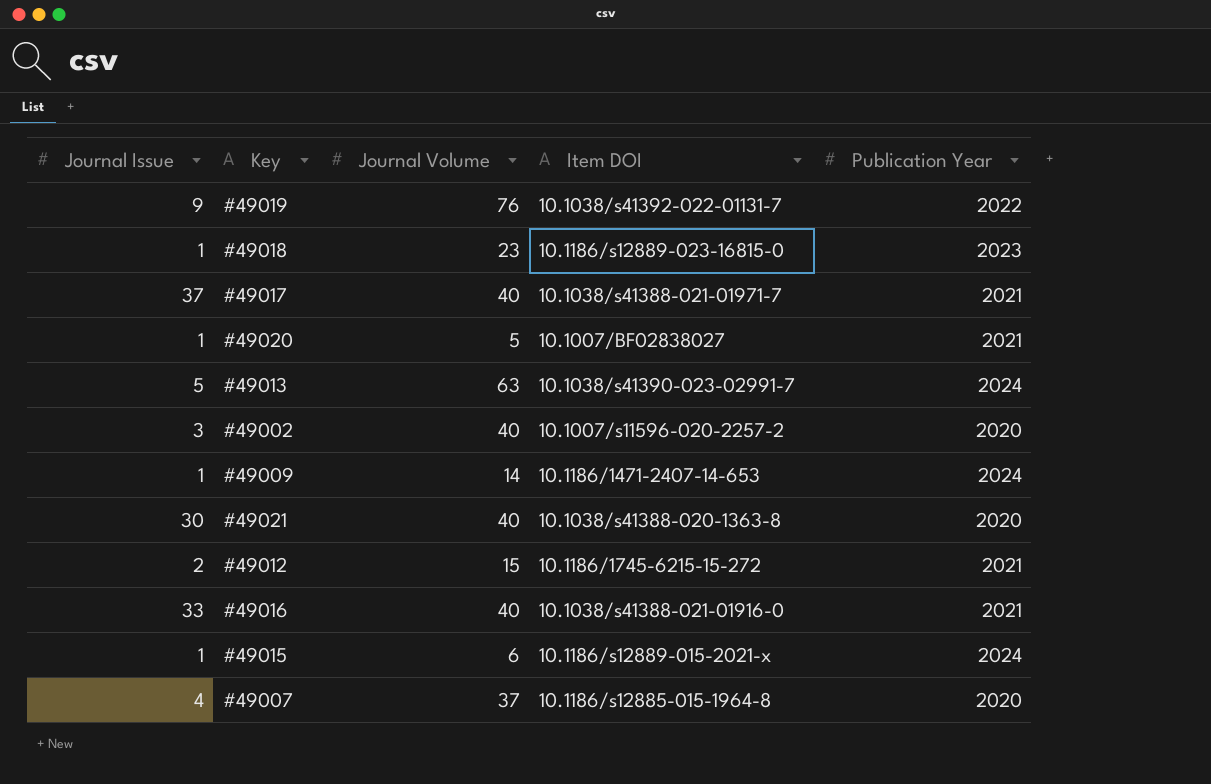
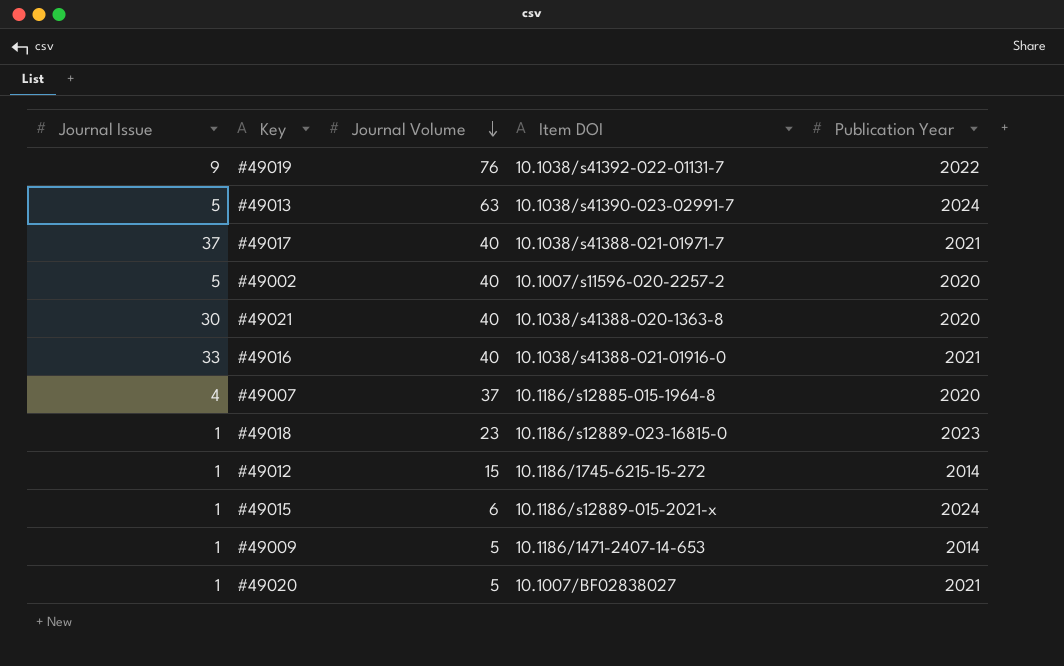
row order: none -> Journal Volume descending
#49002 | Journal Issue: 3 -> 5
#49012 | Journal Issue: 2 -> 1
#49012 | Publication Year: 2021 -> 2014
#49009 | Journal Volume: 14 -> 5
#49009 | Publication Year: 2024 -> 2014

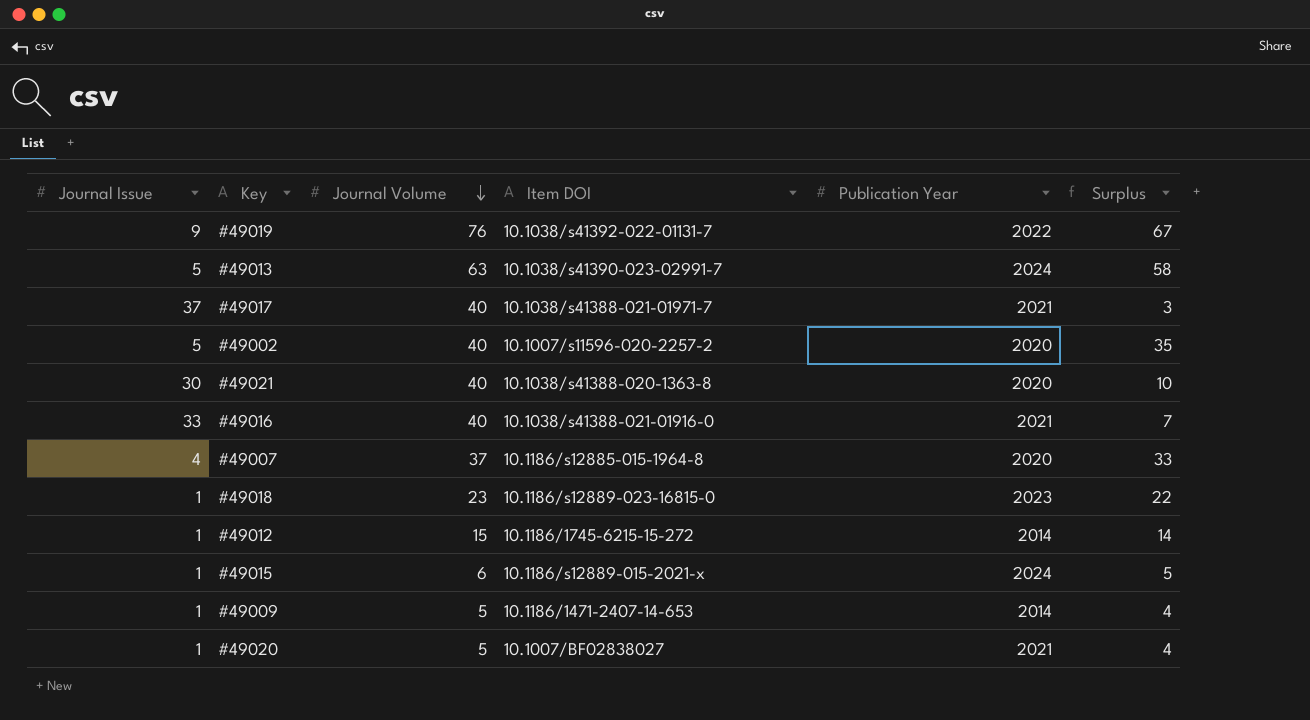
column Surplus | formula: none -> [Journal Volume] - [Journal Issue]

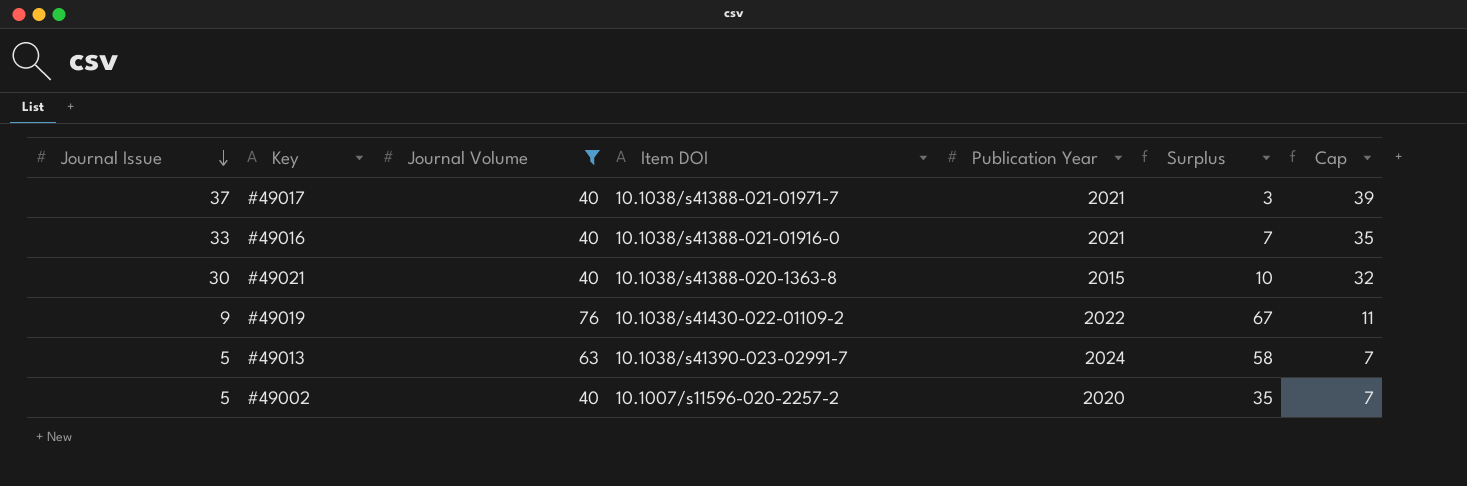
filter: none -> Journal Volume >= 40
row order: Journal Volume descending -> Journal Issue descending
column Cap | formula: none -> [Journal Issue] + 2
#49021 | Publication Year: 2020 -> 2015
#49019 | Item DOI: 10.1038/s41392-022-01131-7 -> 10.1038/s41430-022-01109-2

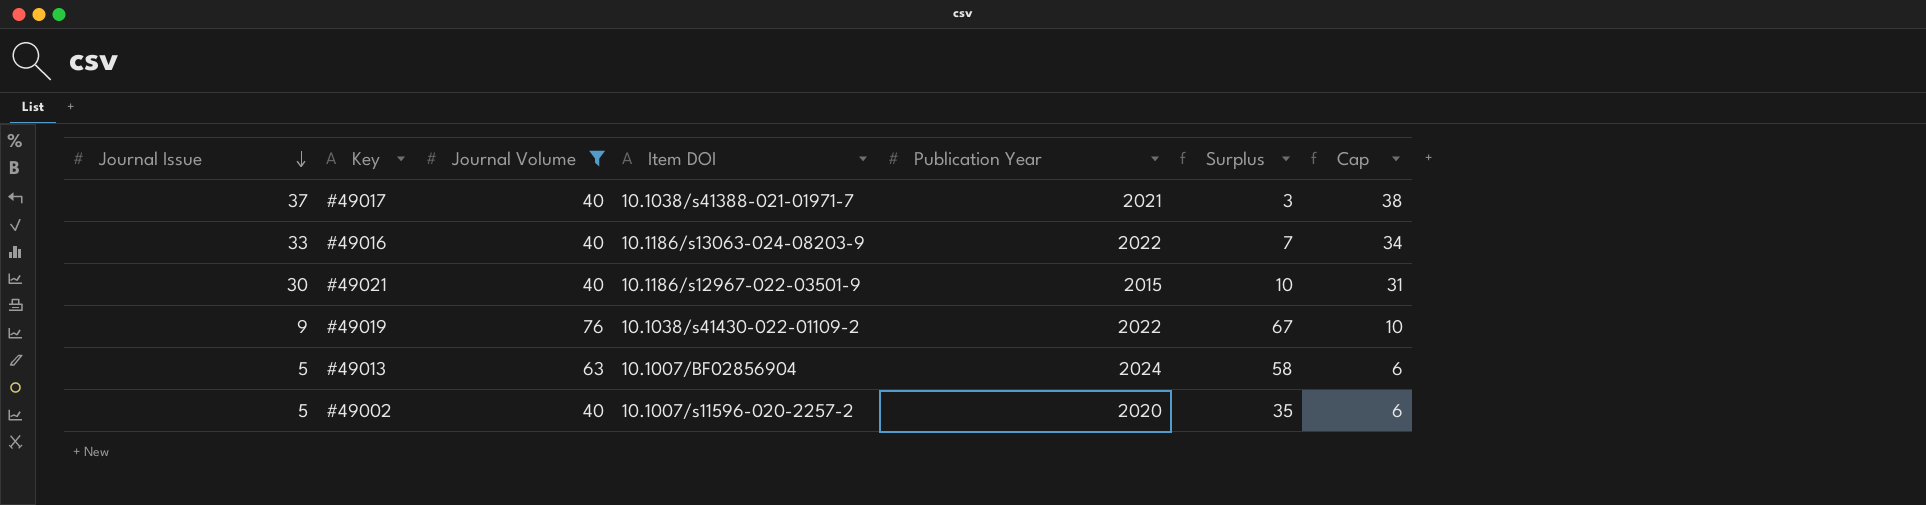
column Cap | formula: [Journal Issue] + 2 -> [Journal Issue] + 1
#49016 | Item DOI: 10.1038/s41388-021-01916-0 -> 10.1186/s13063-024-08203-9
#49016 | Publication Year: 2021 -> 2022
#49021 | Item DOI: 10.1038/s41388-020-1363-8 -> 10.1186/s12967-022-03501-9
#49013 | Item DOI: 10.1038/s41390-023-02991-7 -> 10.1007/BF02856904

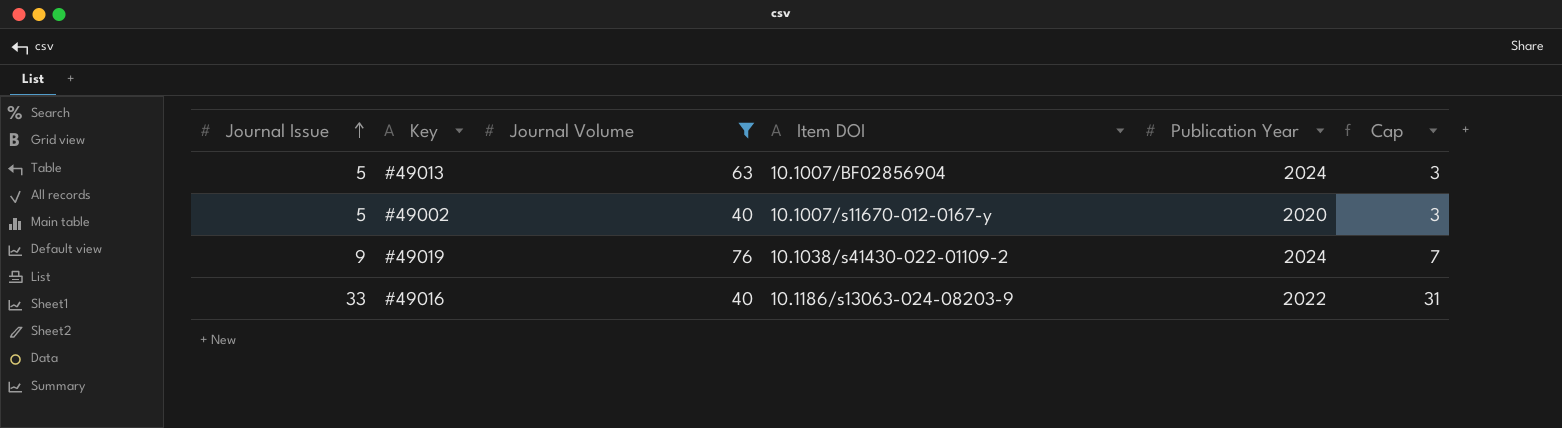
row order: Journal Issue descending -> Journal Issue ascending
column Surplus | formula: [Journal Volume] - [Journal Issue] -> none
column Cap | formula: [Journal Issue] + 1 -> [Journal Issue] - 2
row #49017: 37 | 40 | 10.1038/s41388-021-01971-7 | 2021 | 3 | 38 -> none
row #49021: 30 | 40 | 10.1186/s12967-022-03501-9 | 2015 | 10 | 31 -> none
#49002 | Item DOI: 10.1007/s11596-020-2257-2 -> 10.1007/s11670-012-0167-y
#49019 | Publication Year: 2022 -> 2024

